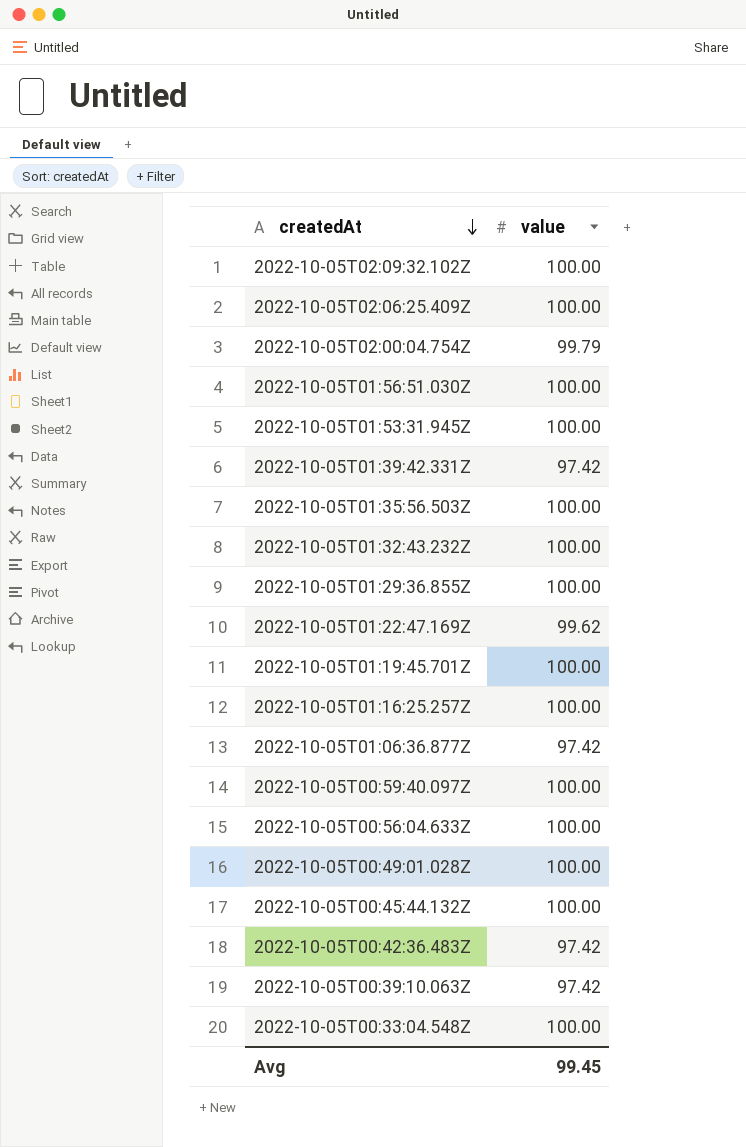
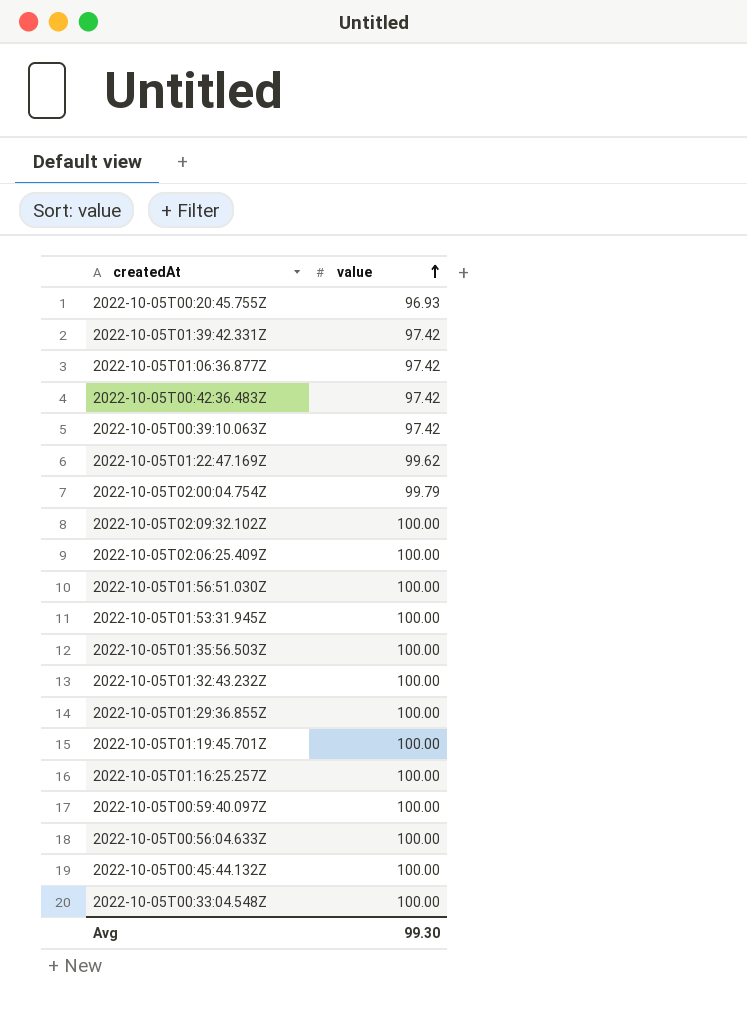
row order: createdAt descending -> value ascending
row 2022-10-05T00:49:01.028Z: 100.00 -> none
row 2022-10-05T00:20:45.755Z: none -> 96.93
Avg | value: 99.45 -> 99.30

